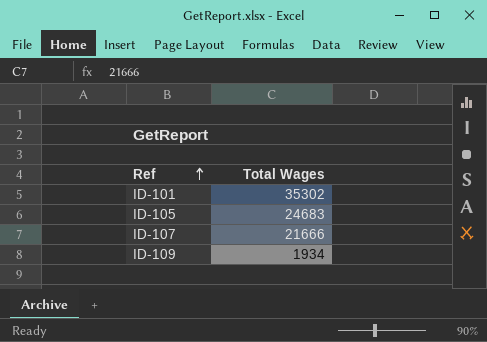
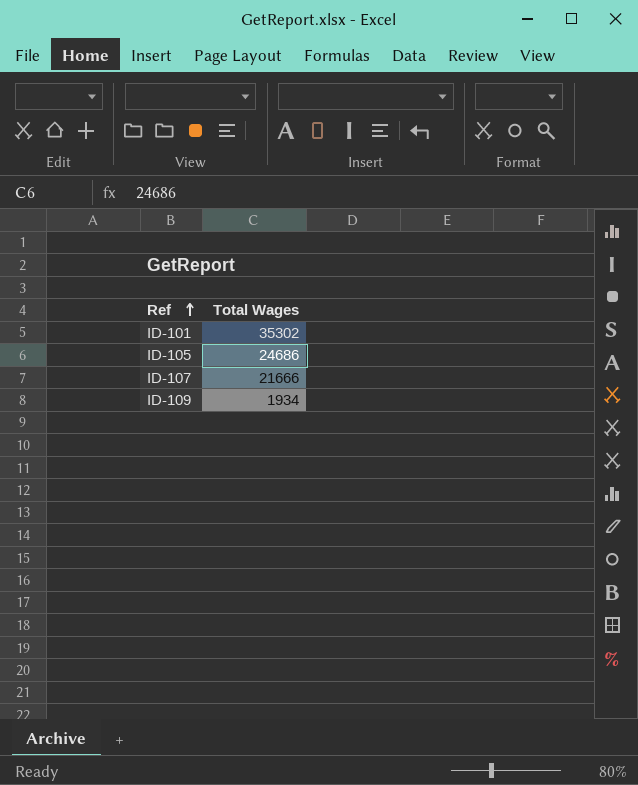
ID-105 | Total Wages: 24683 -> 24686

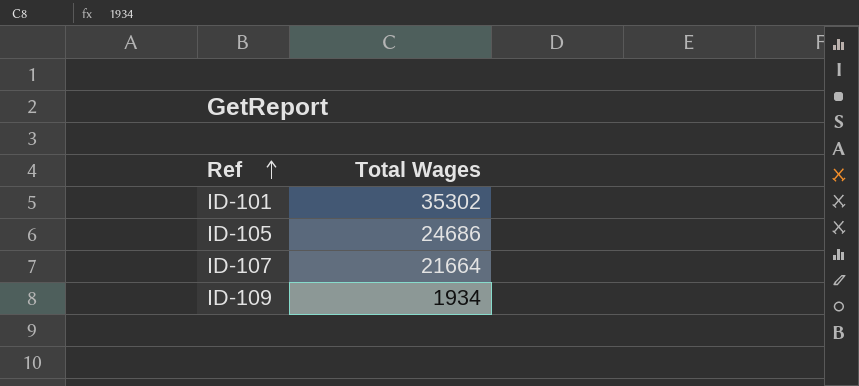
ID-107 | Total Wages: 21666 -> 21664

